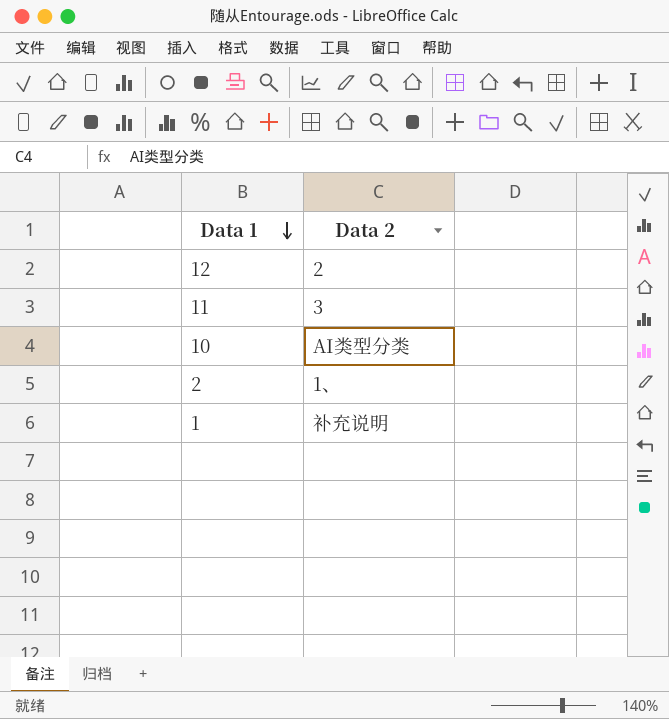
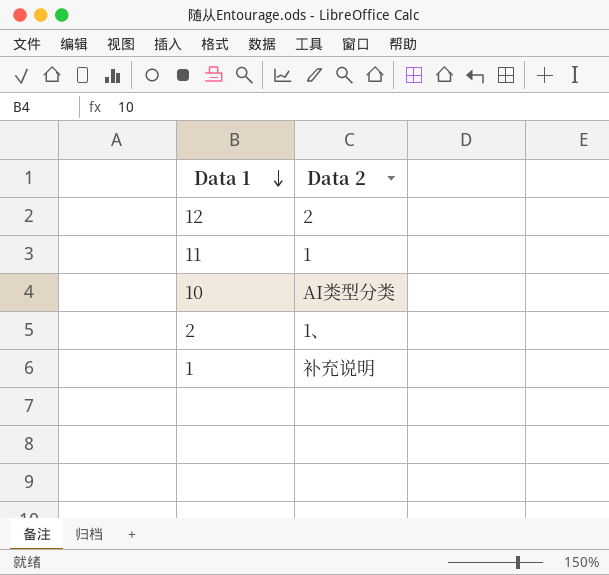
11 | Data 2: 3 -> 1

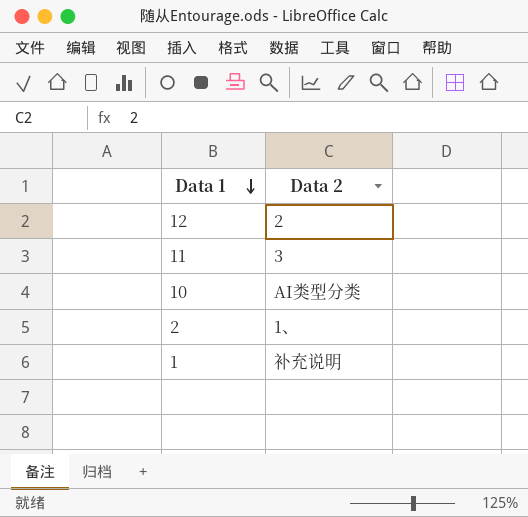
11 | Data 2: 1 -> 3

